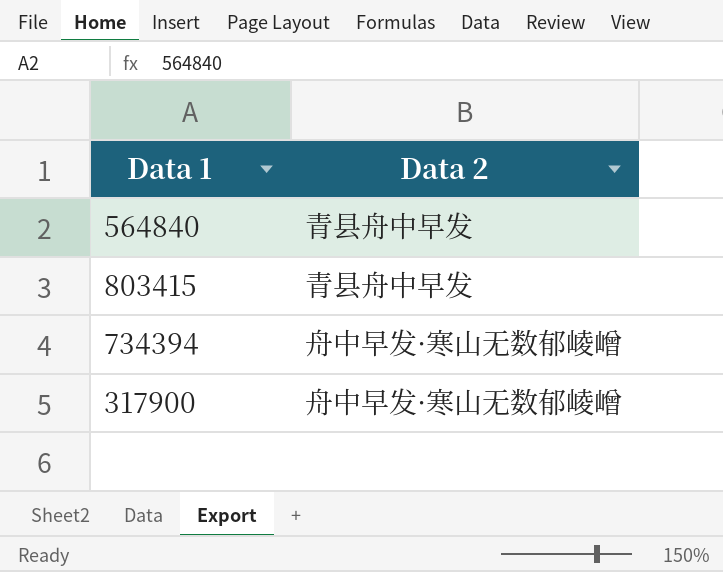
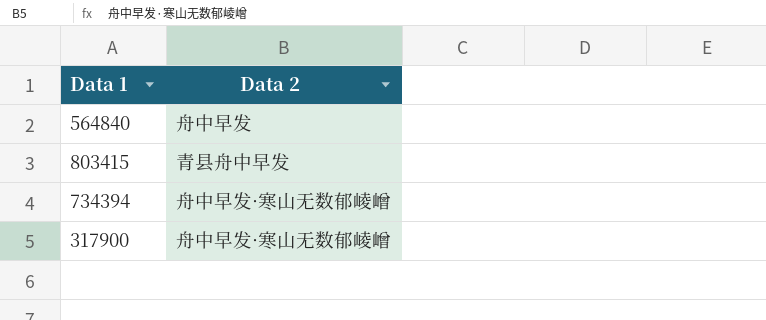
564840 | Data 2: 青县舟中早发 -> 舟中早发

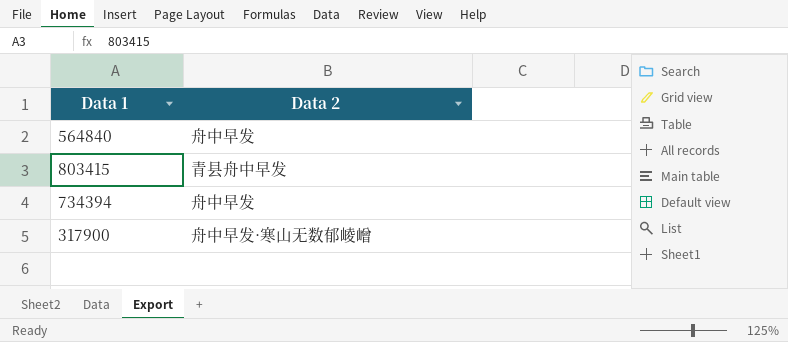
734394 | Data 2: 舟中早发·寒山无数郁崚嶒 -> 舟中早发

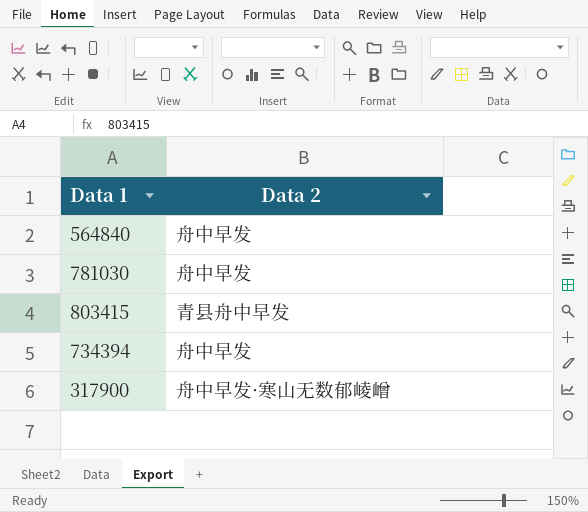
row 781030: none -> 舟中早发

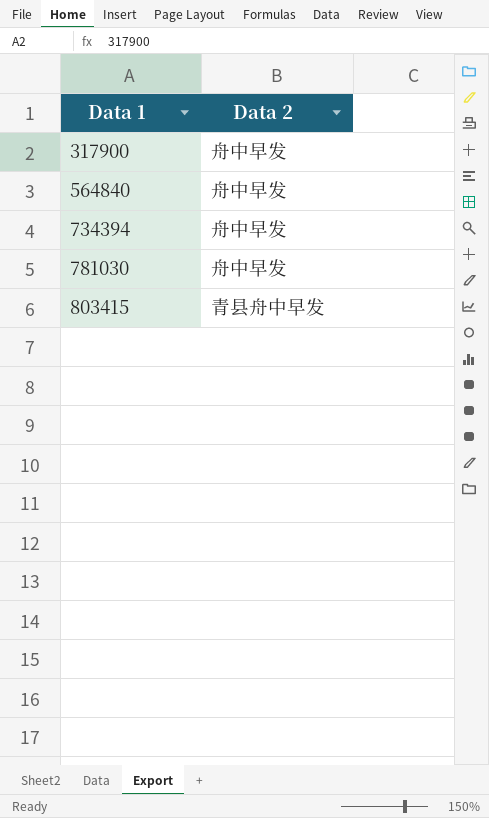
row order: none -> Data 1 ascending
317900 | Data 2: 舟中早发·寒山无数郁崚嶒 -> 舟中早发

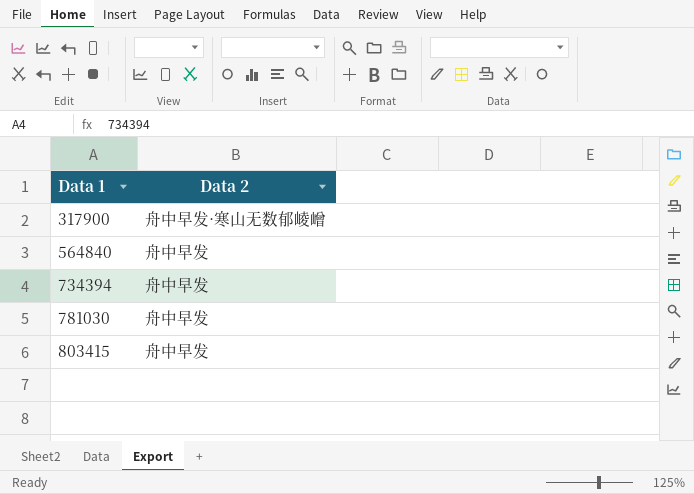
317900 | Data 2: 舟中早发 -> 舟中早发·寒山无数郁崚嶒
803415 | Data 2: 青县舟中早发 -> 舟中早发

